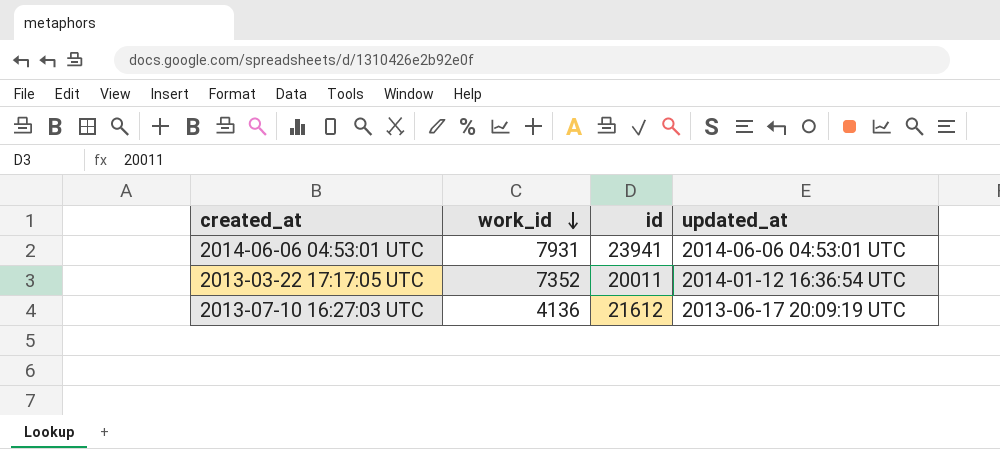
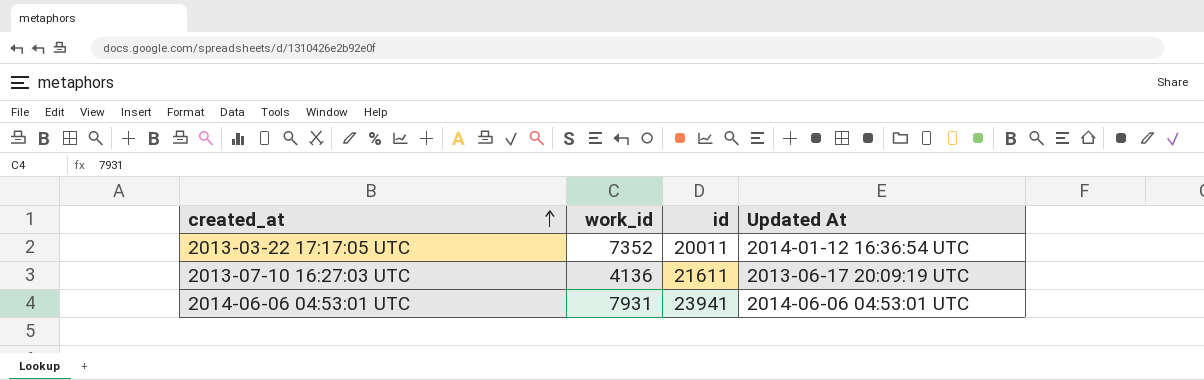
row order: work_id descending -> created_at ascending
column name: updated_at -> Updated At
2013-07-10 16:27:03 UTC | id: 21612 -> 21611

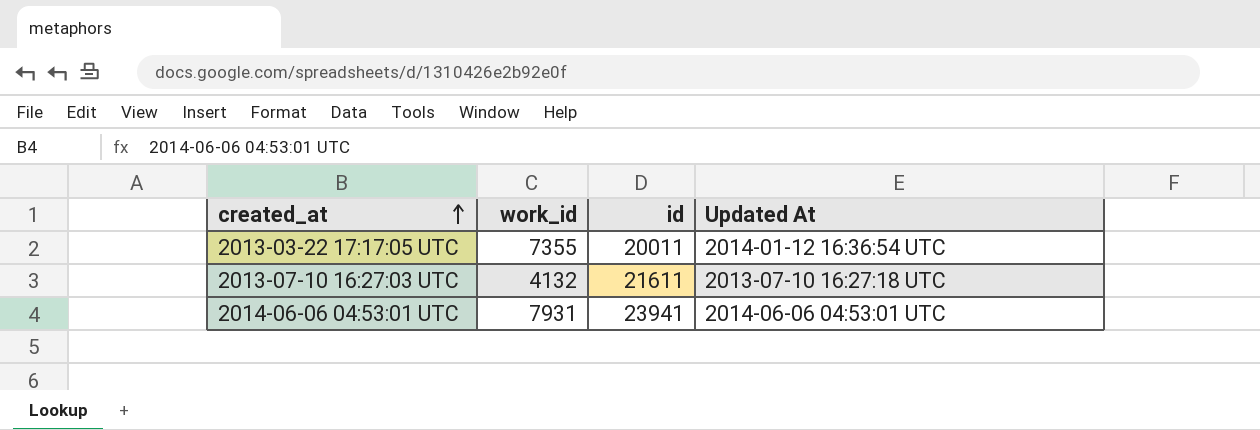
2013-03-22 17:17:05 UTC | work_id: 7352 -> 7355
2013-07-10 16:27:03 UTC | work_id: 4136 -> 4132
2013-07-10 16:27:03 UTC | Updated At: 2013-06-17 20:09:19 UTC -> 2013-07-10 16:27:18 UTC

